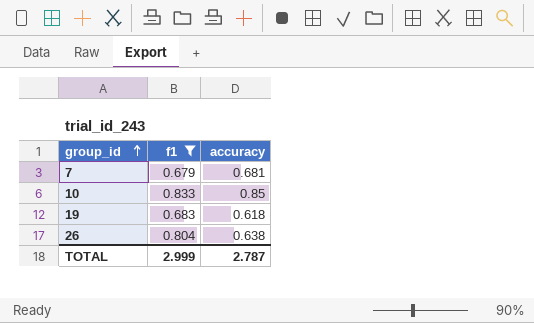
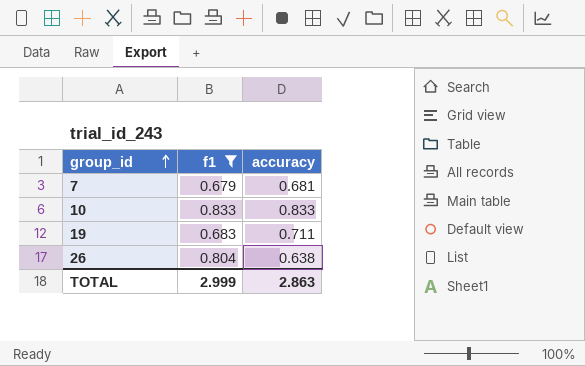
10 | accuracy: 0.85 -> 0.833
19 | accuracy: 0.618 -> 0.711
TOTAL | accuracy: 2.787 -> 2.863

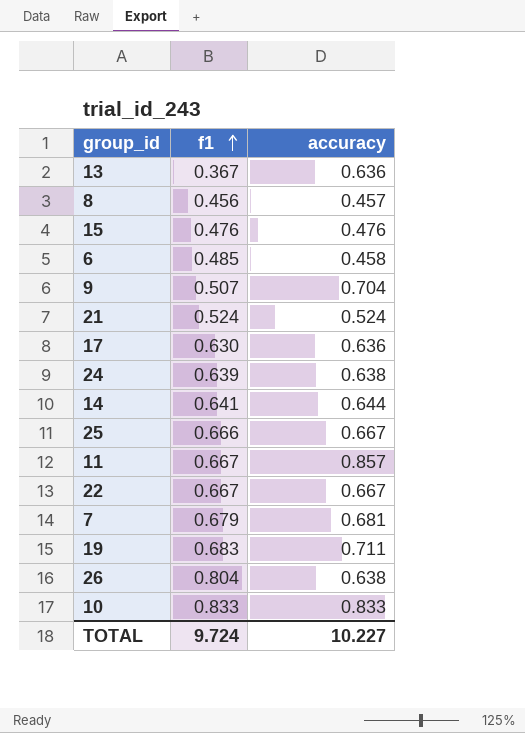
filter: f1 >= 0.679 -> none
row order: group_id ascending -> f1 ascending
TOTAL | f1: 2.999 -> 9.724
TOTAL | accuracy: 2.863 -> 10.227

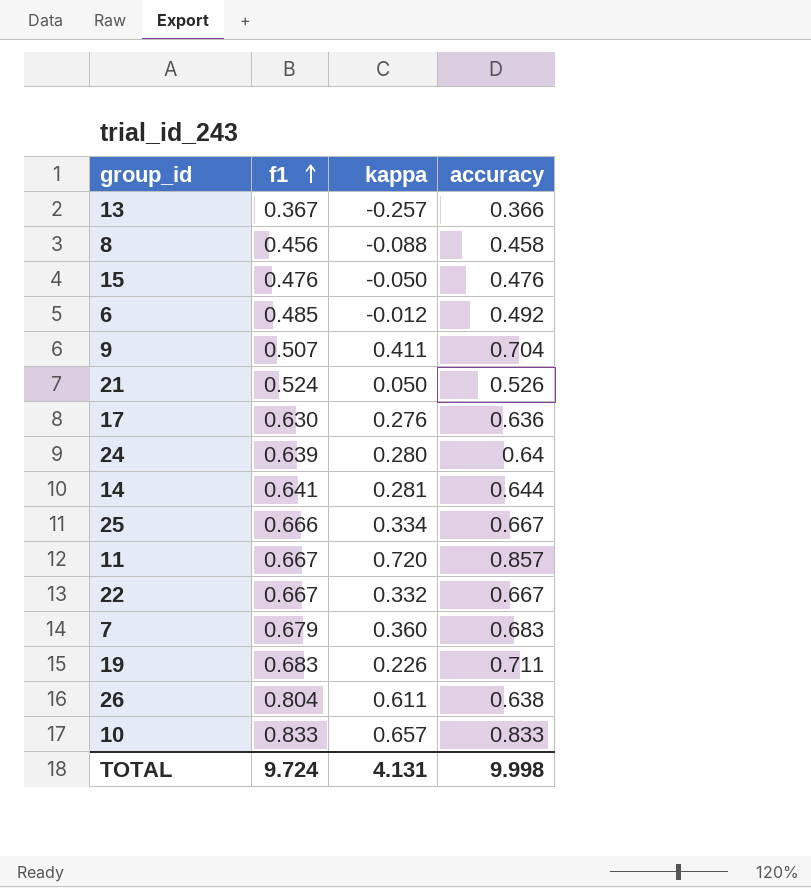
column kappa | position: none -> 3
13 | accuracy: 0.636 -> 0.366
8 | accuracy: 0.457 -> 0.458
6 | accuracy: 0.458 -> 0.492
21 | accuracy: 0.524 -> 0.526
24 | accuracy: 0.638 -> 0.64
7 | accuracy: 0.681 -> 0.683
TOTAL | accuracy: 10.227 -> 9.998

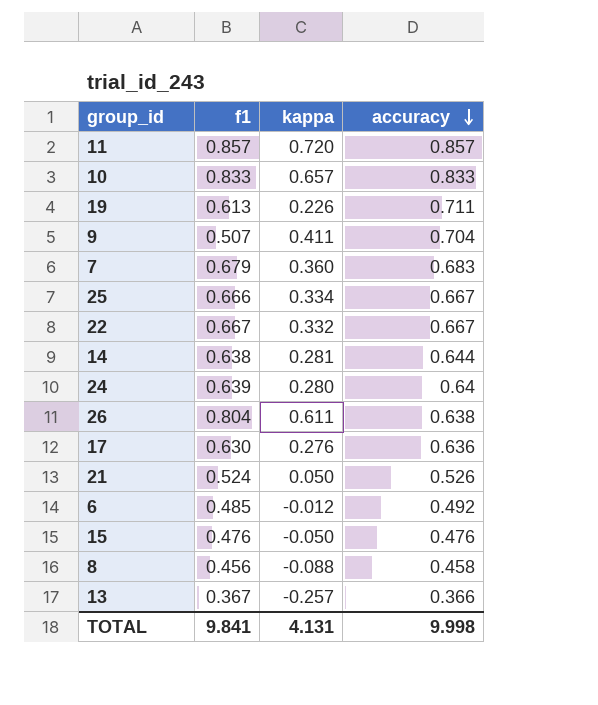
row order: f1 ascending -> accuracy descending
11 | f1: 0.667 -> 0.857
19 | f1: 0.683 -> 0.613
14 | f1: 0.641 -> 0.638
TOTAL | f1: 9.724 -> 9.841

